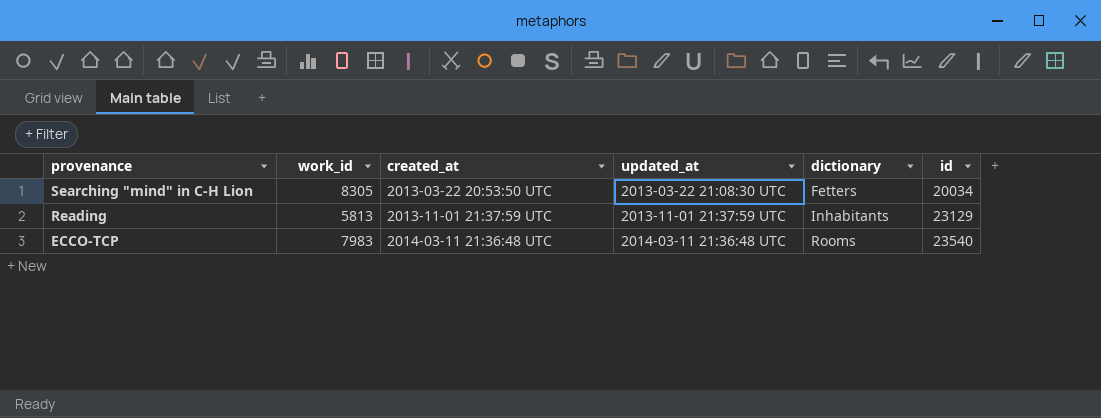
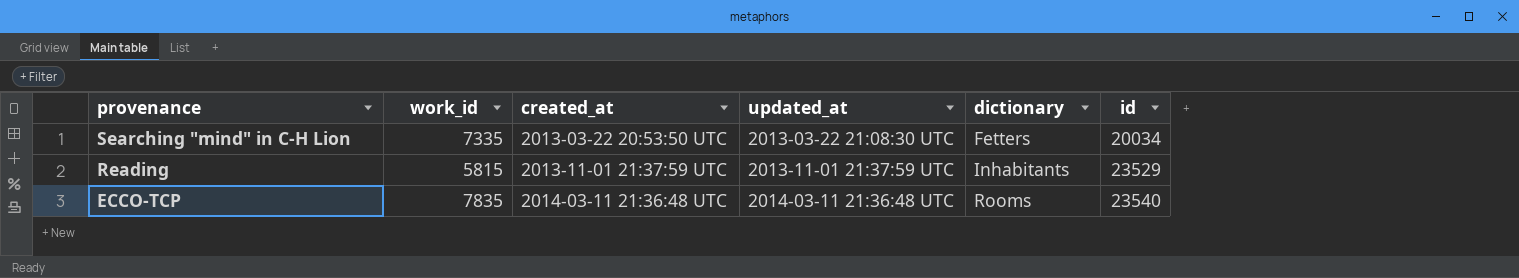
Searching "mind" in C-H Lion | work_id: 8305 -> 7335
Reading | work_id: 5813 -> 5815
Reading | id: 23129 -> 23529
ECCO-TCP | work_id: 7983 -> 7835

